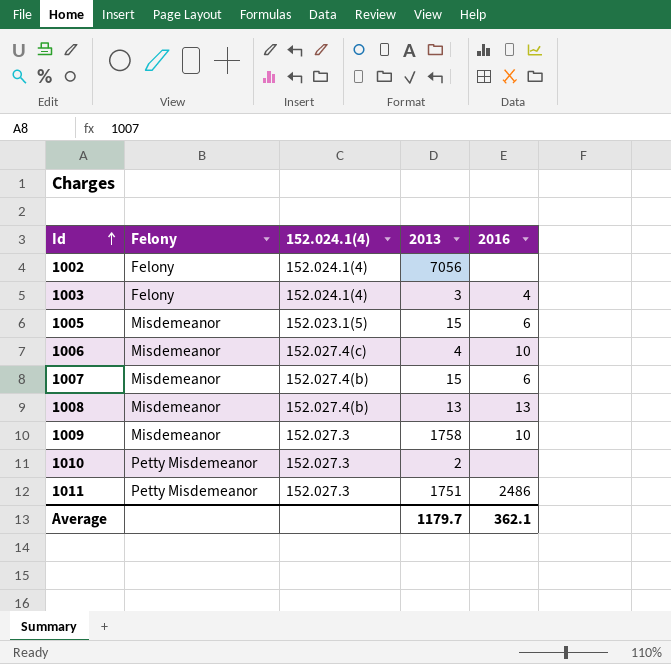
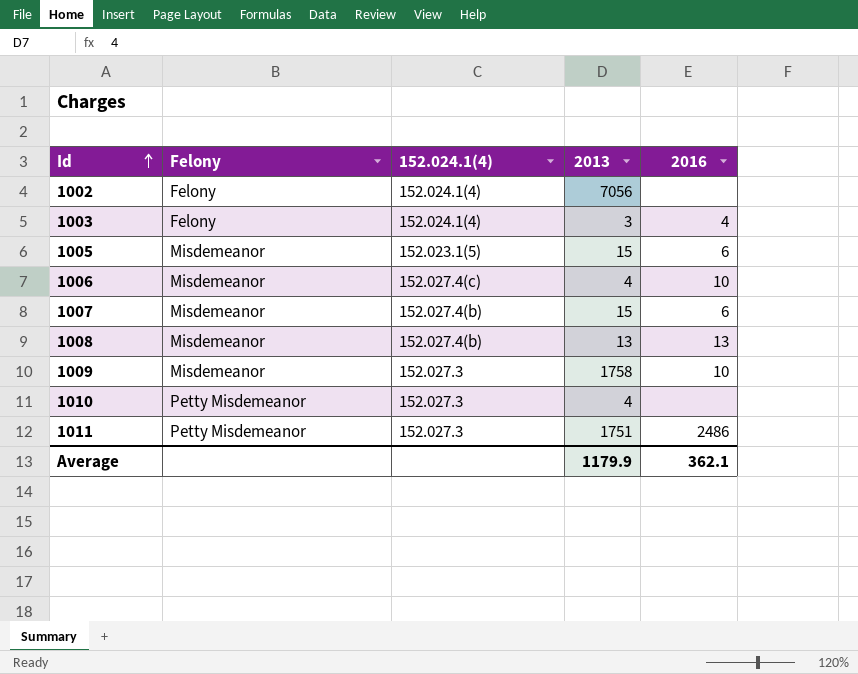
1010 | 2013: 2 -> 4
Average | 2013: 1179.7 -> 1179.9

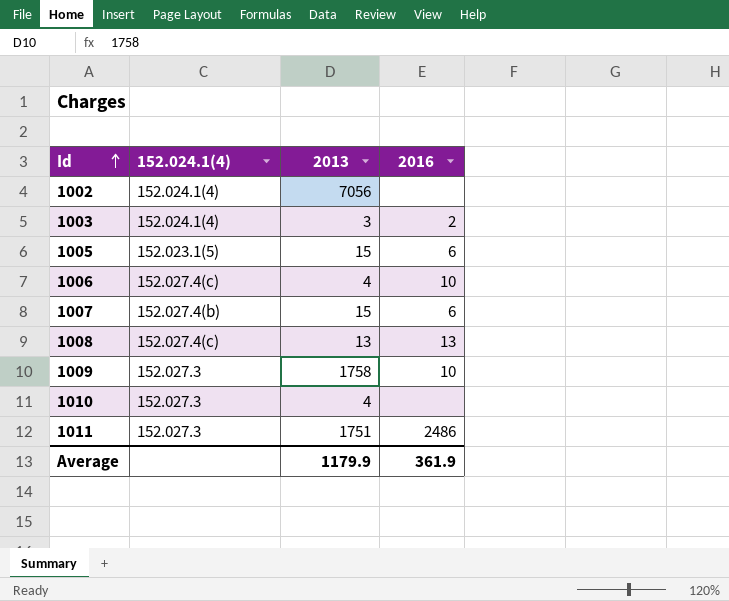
column Felony | position: 2 -> none
1003 | 2016: 4 -> 2
1008 | 152.024.1(4): 152.027.4(b) -> 152.027.4(c)
Average | 2016: 362.1 -> 361.9

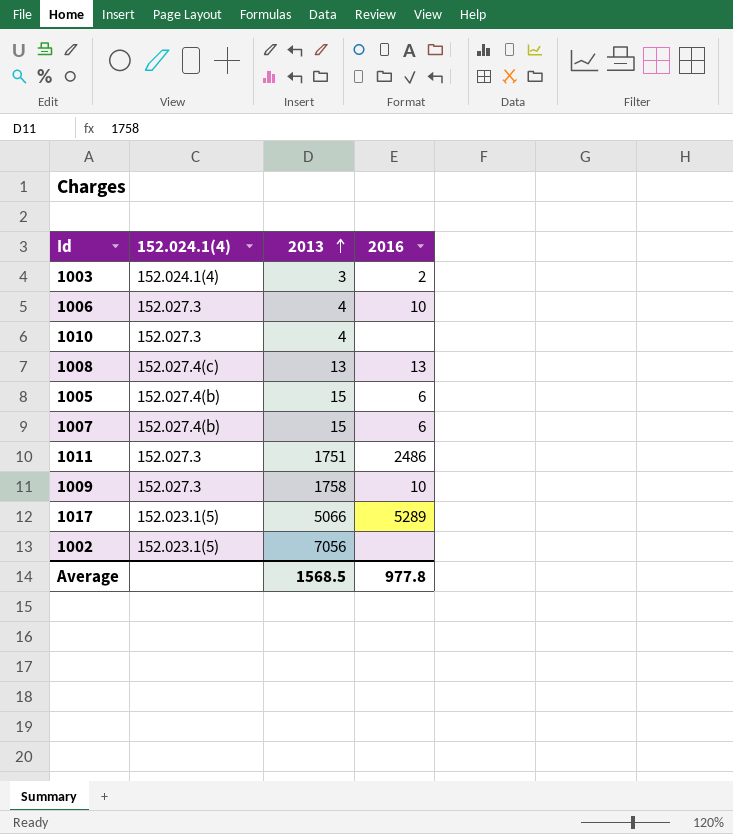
row order: Id ascending -> 2013 ascending
1006 | 152.024.1(4): 152.027.4(c) -> 152.027.3
1005 | 152.024.1(4): 152.023.1(5) -> 152.027.4(b)
row 1017: none -> 152.023.1(5) | 5066 | 5289
1002 | 152.024.1(4): 152.024.1(4) -> 152.023.1(5)
Average | 2013: 1179.9 -> 1568.5
Average | 2016: 361.9 -> 977.8

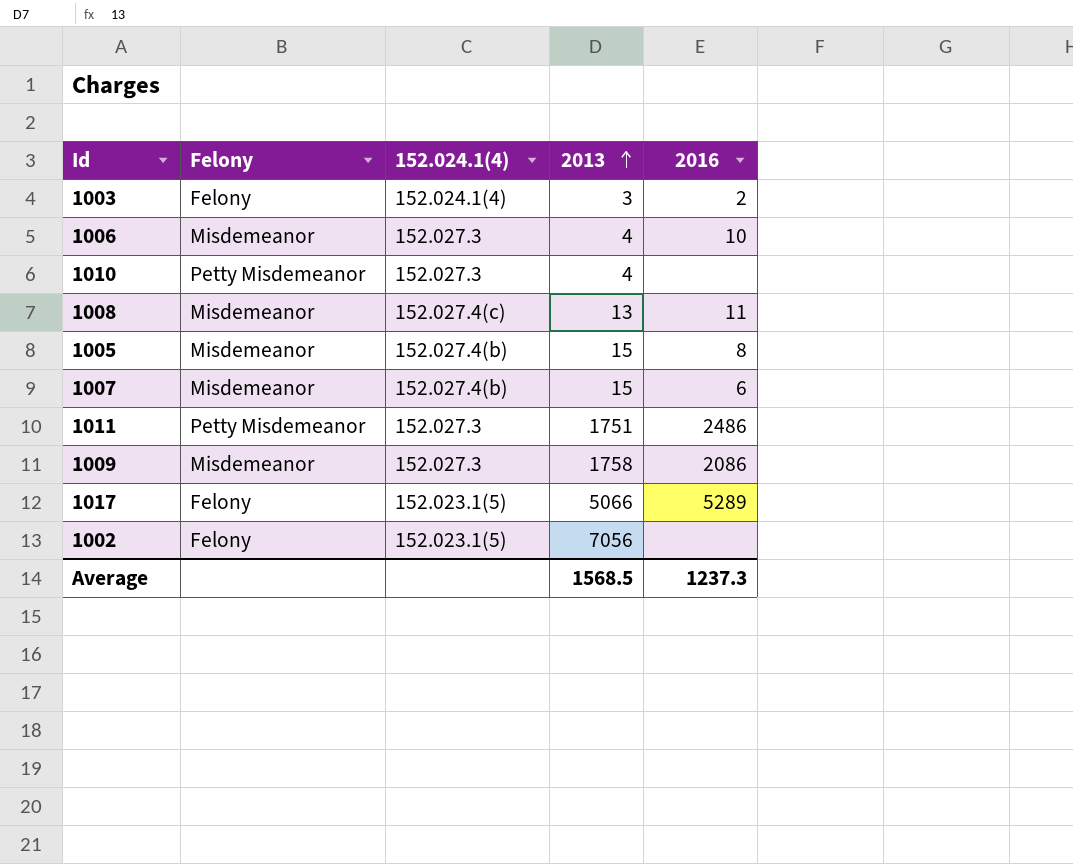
column Felony | position: none -> 2
1008 | 2016: 13 -> 11
1005 | 2016: 6 -> 8
1009 | 2016: 10 -> 2086
Average | 2016: 977.8 -> 1237.3

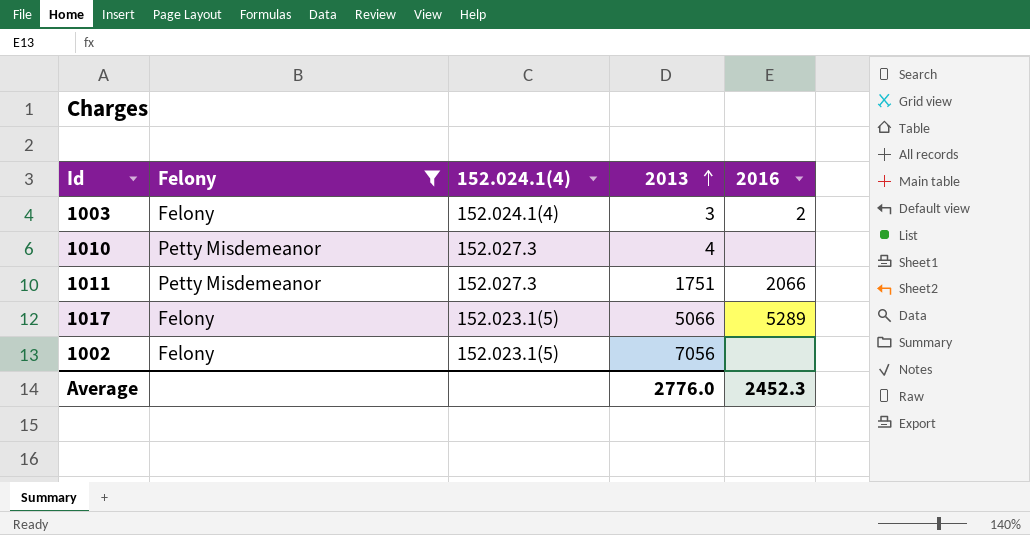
filter: none -> Felony != Misdemeanor
1011 | 2016: 2486 -> 2066
Average | 2013: 1568.5 -> 2776.0
Average | 2016: 1237.3 -> 2452.3

